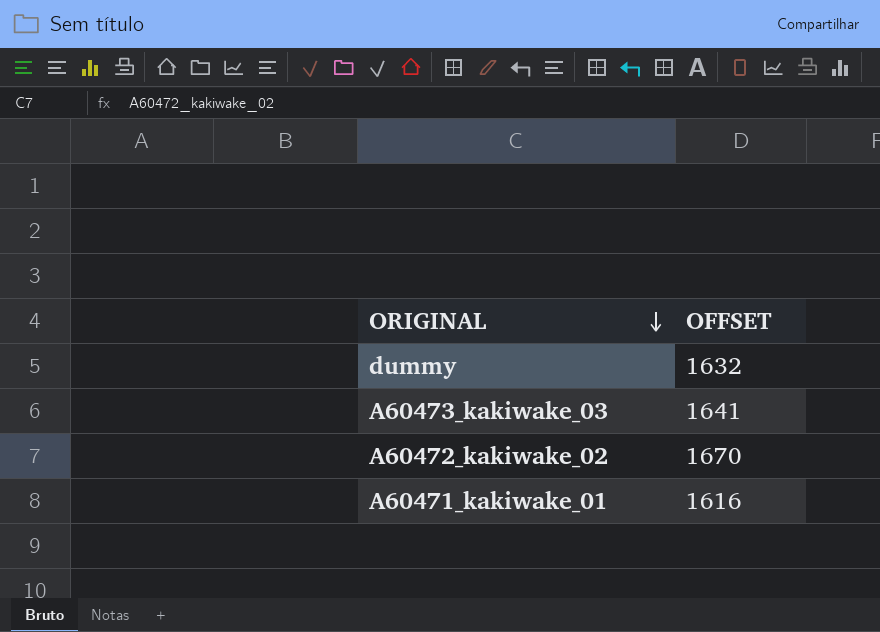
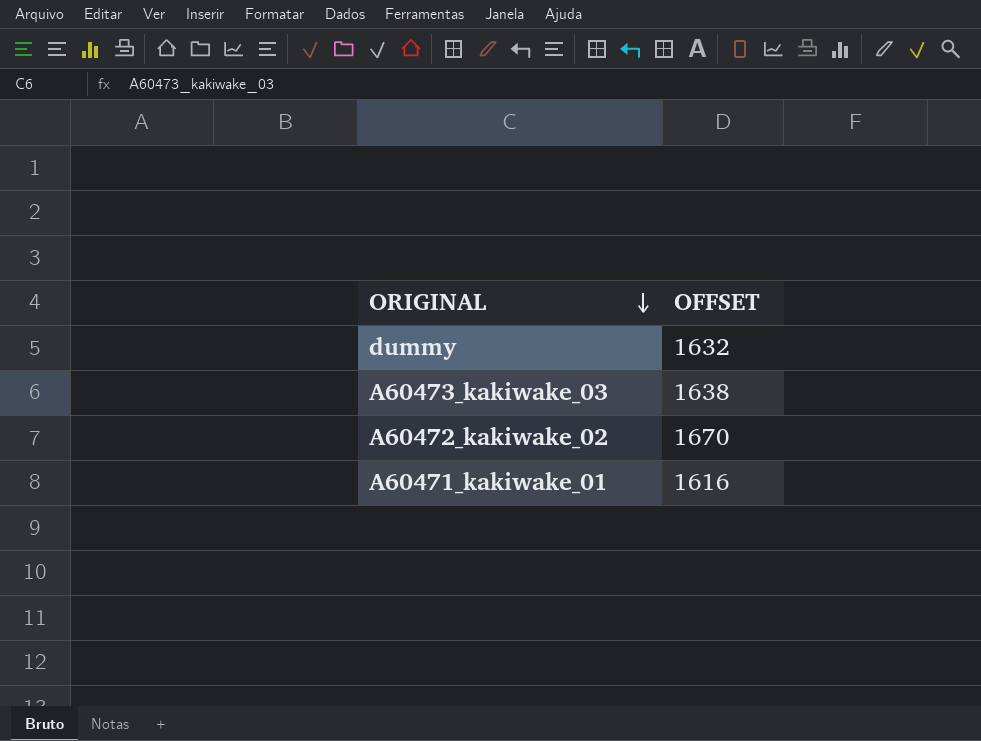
A60473_kakiwake_03 | OFFSET: 1641 -> 1638

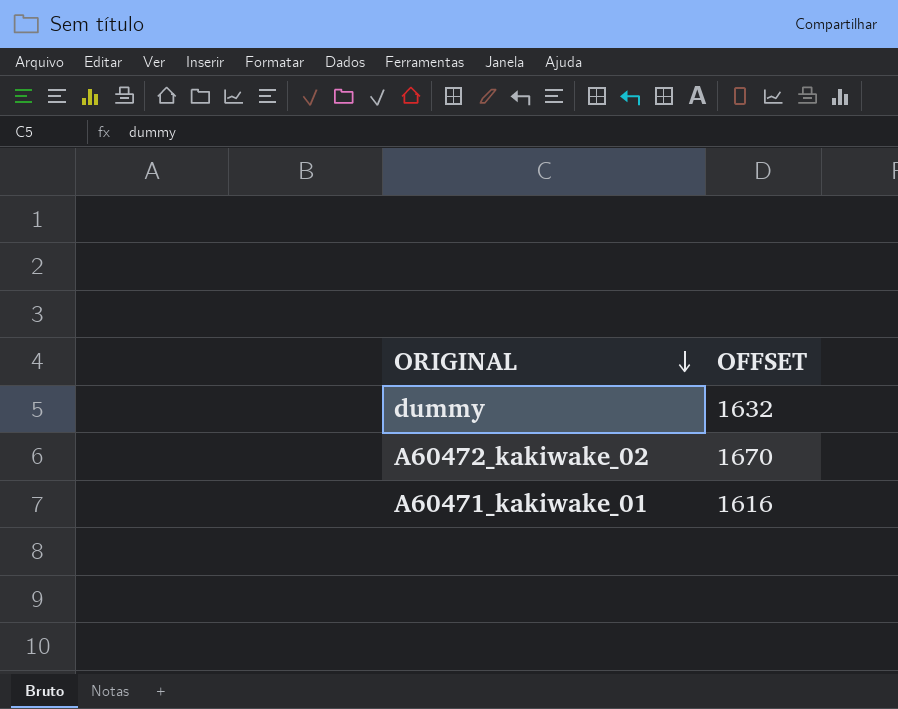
row A60473_kakiwake_03: 1638 -> none

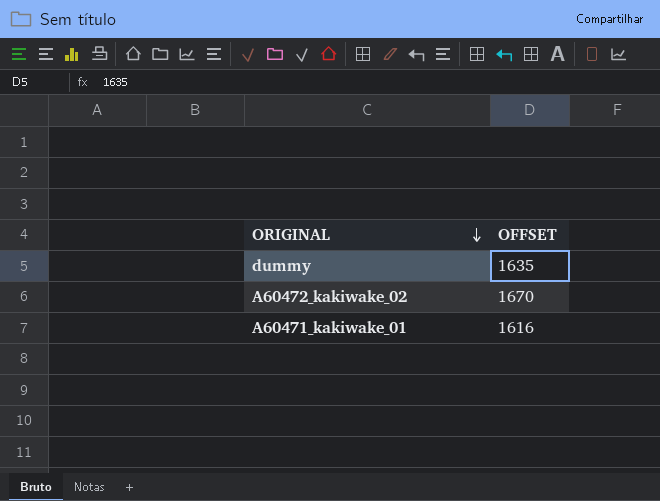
dummy | OFFSET: 1632 -> 1635

